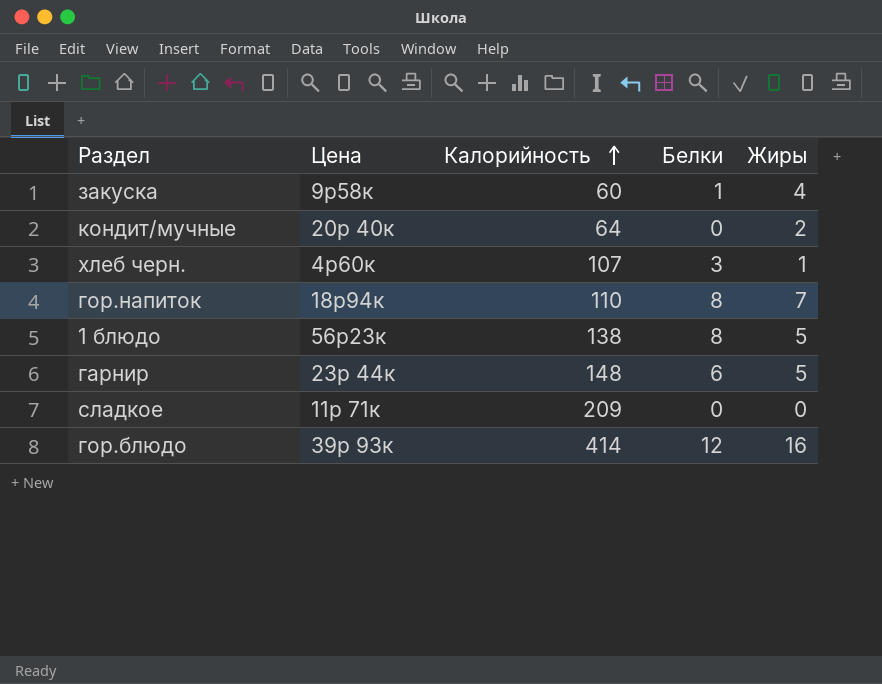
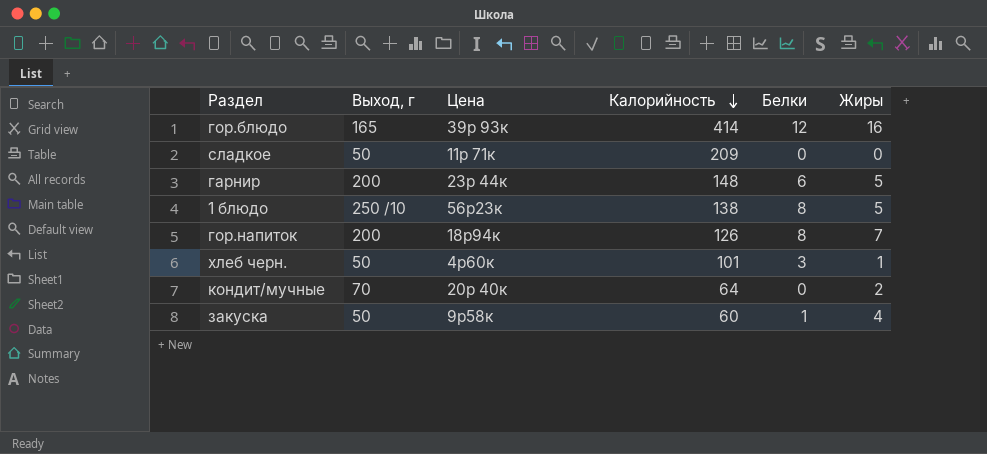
row order: Калорийность ascending -> Калорийность descending
column Выход, г | position: none -> 2
гор.напиток | Калорийность: 110 -> 126
хлеб черн. | Калорийность: 107 -> 101

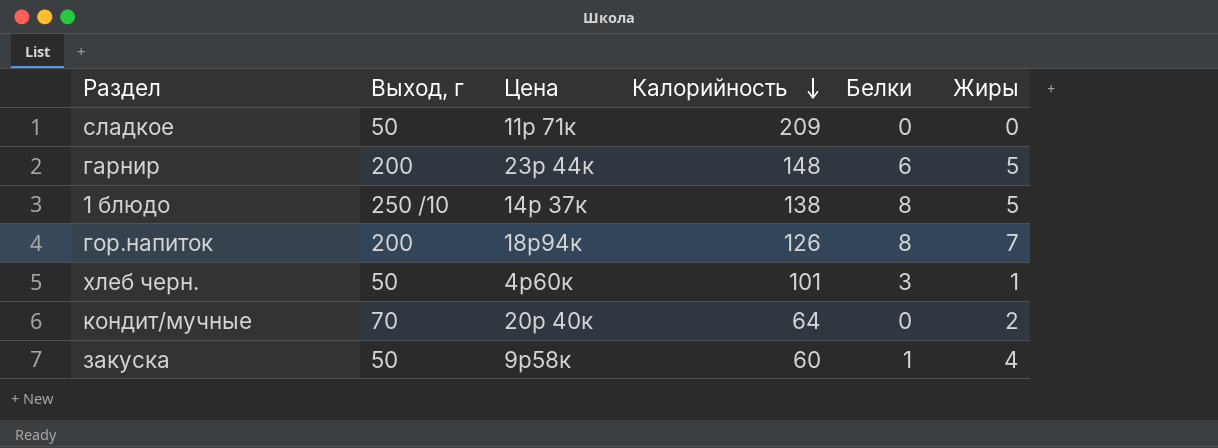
row гор.блюдо: 165 | 39р 93к | 414 | 12 | 16 -> none
1 блюдо | Цена: 56р23к -> 14р 37к

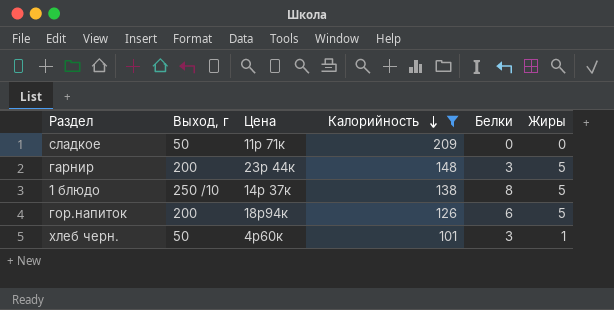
filter: none -> Калорийность >= 101
гарнир | Белки: 6 -> 3
гор.напиток | Белки: 8 -> 6
гор.напиток | Жиры: 7 -> 5

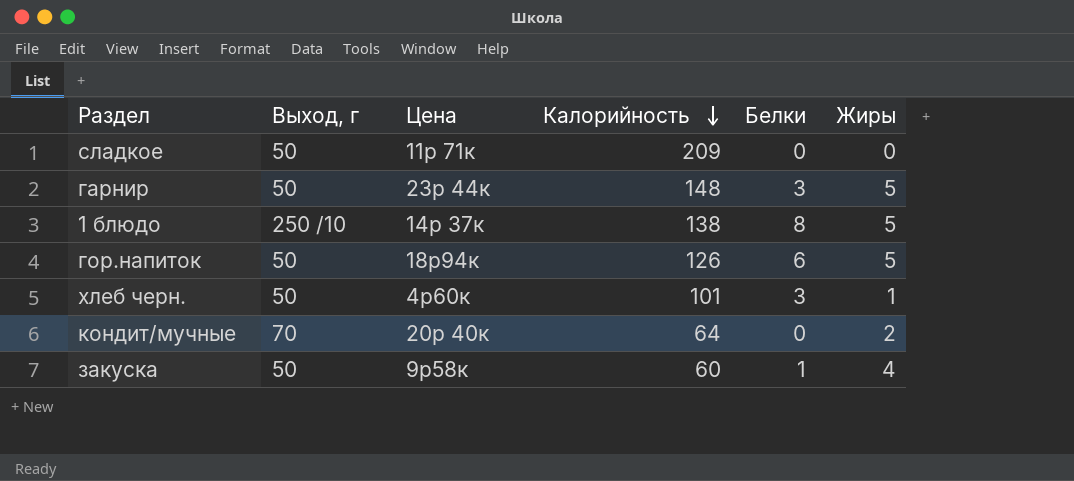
filter: Калорийность >= 101 -> none
гарнир | Выход, г: 200 -> 50
гор.напиток | Выход, г: 200 -> 50

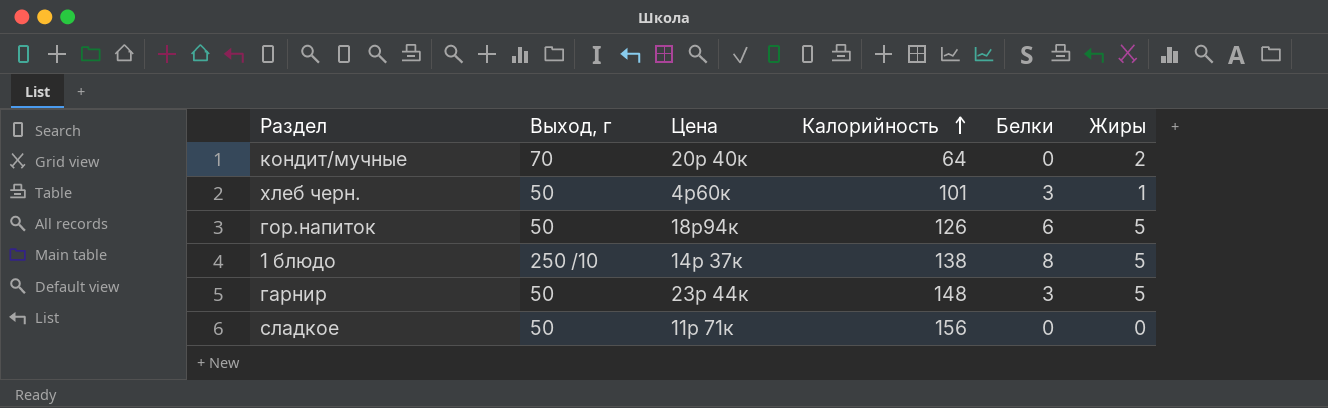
row order: Калорийность descending -> Калорийность ascending
row закуска: 50 | 9р58к | 60 | 1 | 4 -> none
сладкое | Калорийность: 209 -> 156

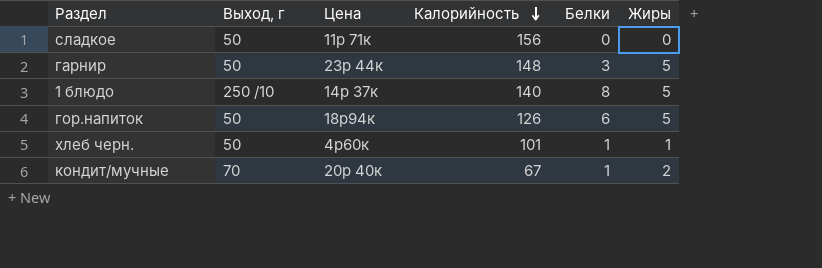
row order: Калорийность ascending -> Калорийность descending
1 блюдо | Калорийность: 138 -> 140
хлеб черн. | Белки: 3 -> 1
кондит/мучные | Калорийность: 64 -> 67
кондит/мучные | Белки: 0 -> 1

